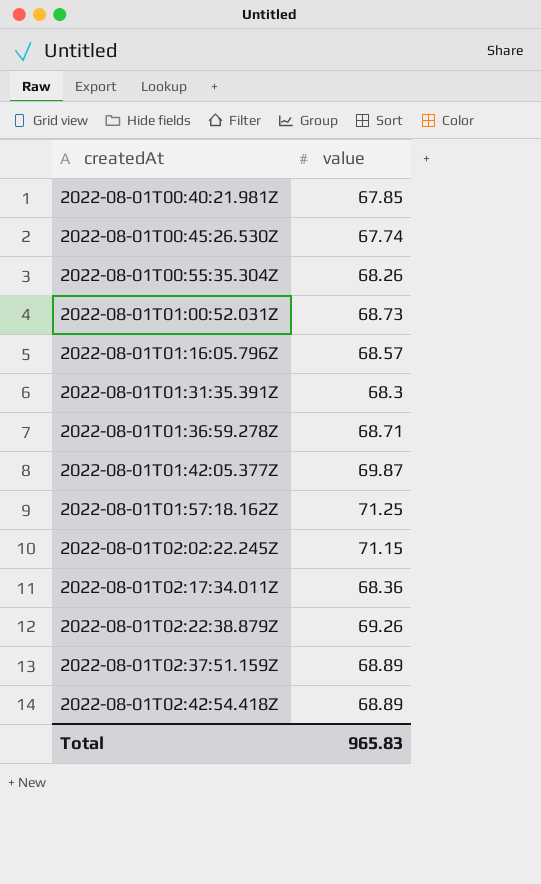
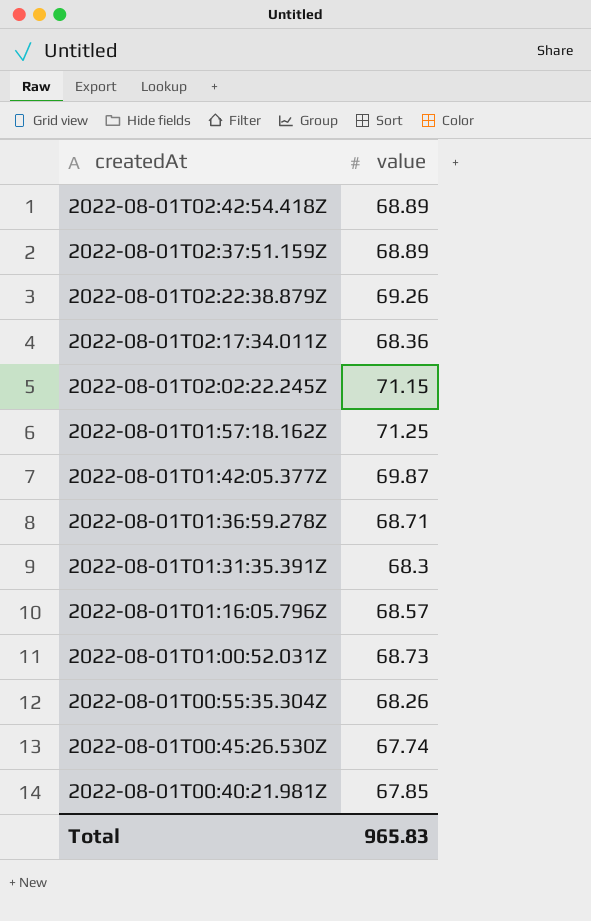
row order: createdAt ascending -> createdAt descending

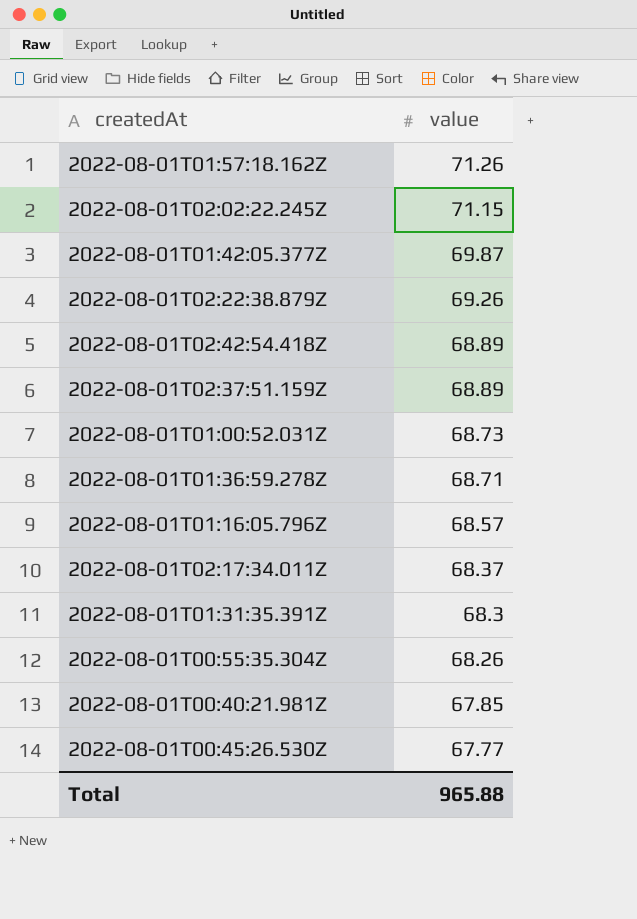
row order: createdAt descending -> value descending
2022-08-01T01:57:18.162Z | value: 71.25 -> 71.26
2022-08-01T02:17:34.011Z | value: 68.36 -> 68.37
2022-08-01T00:45:26.530Z | value: 67.74 -> 67.77
Total | value: 965.83 -> 965.88

